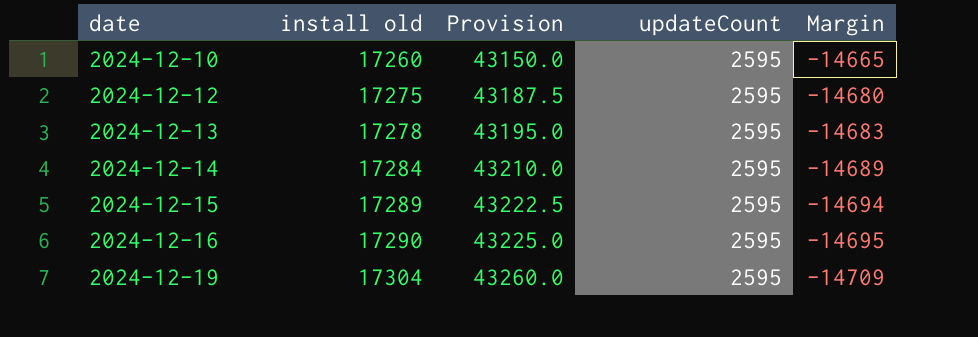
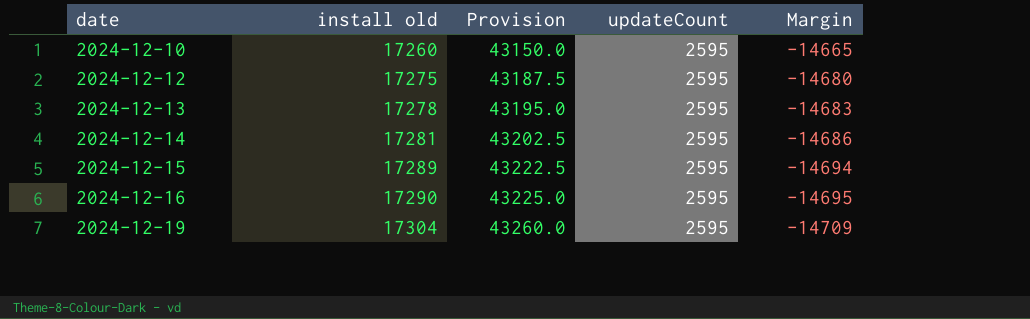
2024-12-14 | install old: 17284 -> 17281
2024-12-14 | Provision: 43210.0 -> 43202.5
2024-12-14 | Margin: -14689 -> -14686

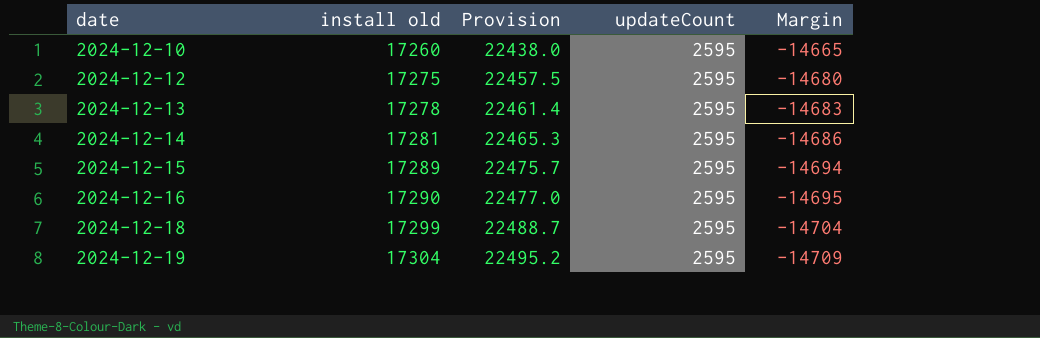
column Provision | formula: [install old] * 2.5 -> [install old] * 1.3
row 2024-12-18: none -> 17299 | 22488.7 | 2595 | -14704

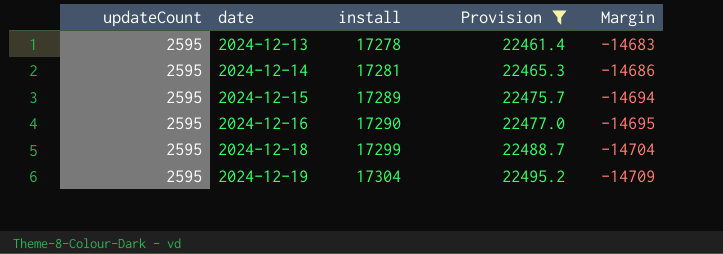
filter: none -> Provision >= 22461.4
column updateCount | position: 4 -> 1
column name: install old -> install

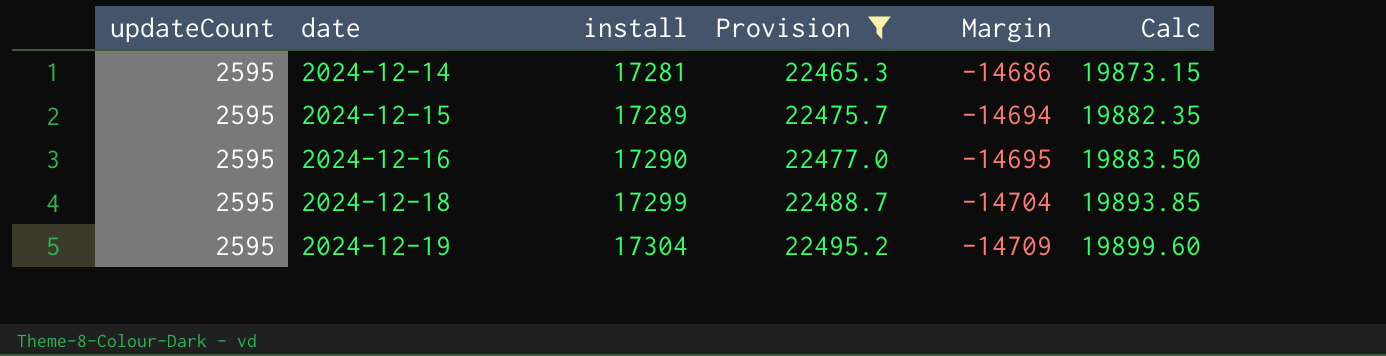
column Calc | formula: none -> [install] * 1.15
row 2024-12-13: 2595 | 17278 | 22461.4 | -14683 -> none

